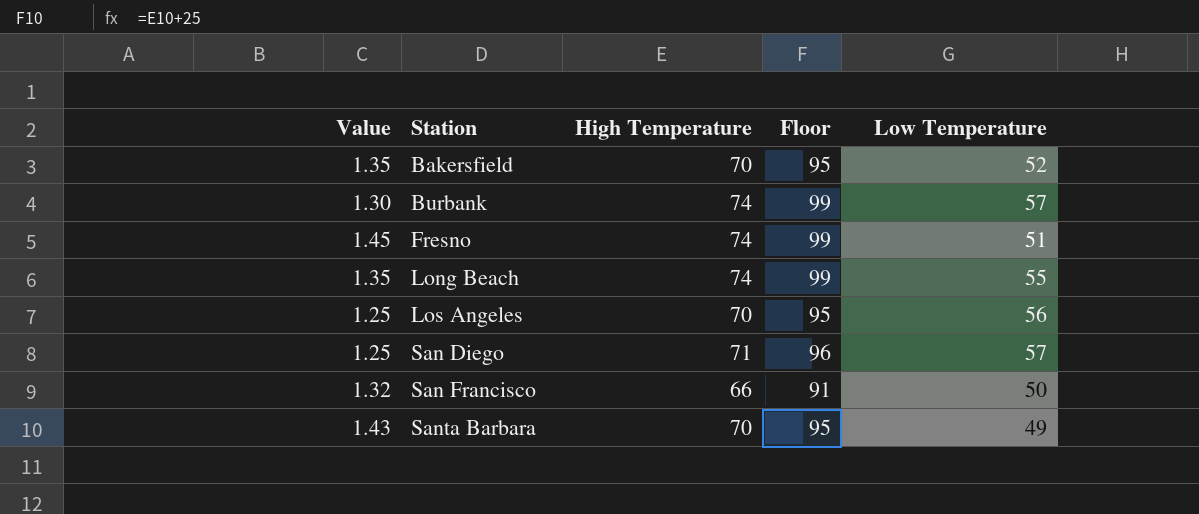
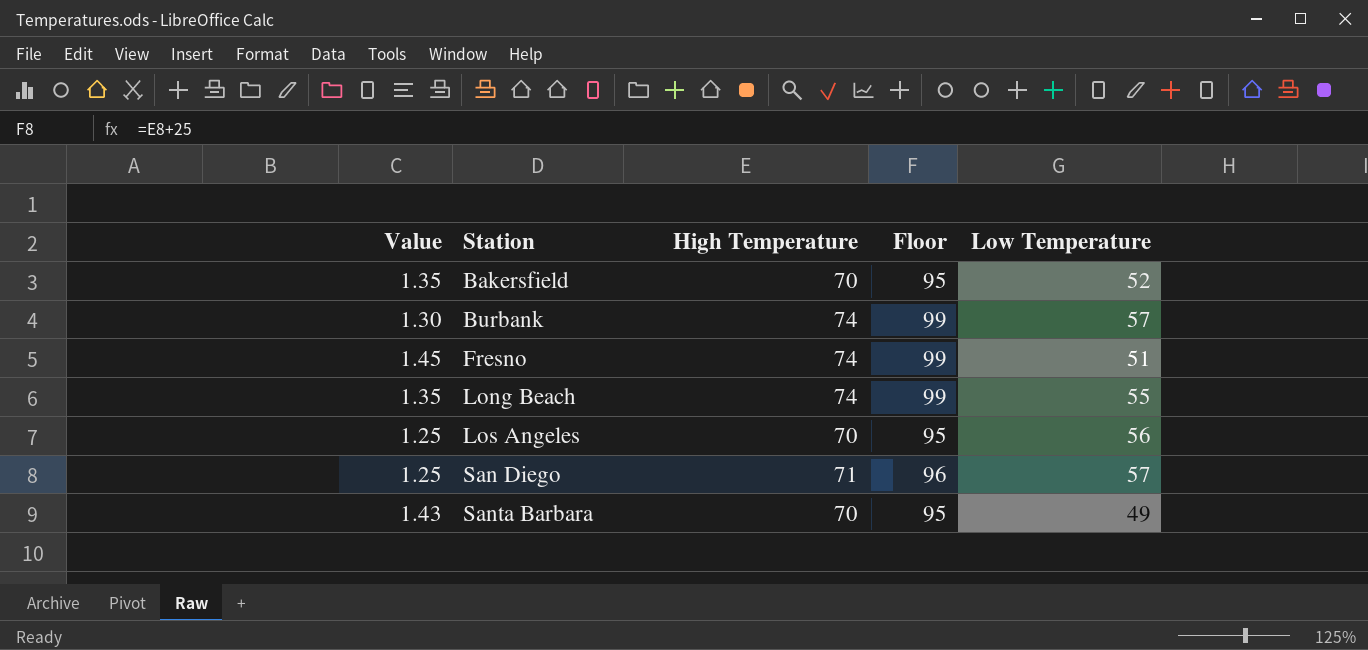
row San Francisco: 1.32 | 66 | 91 | 50 -> none

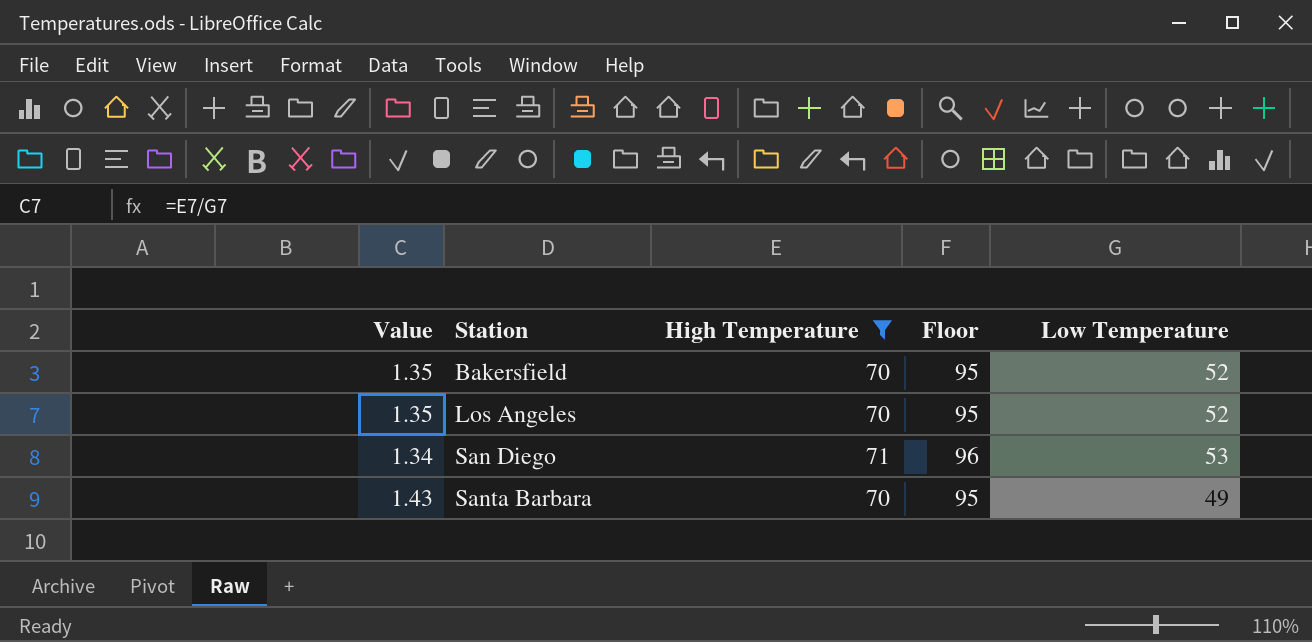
filter: none -> High Temperature != 74
Los Angeles | Value: 1.25 -> 1.35
Los Angeles | Low Temperature: 56 -> 52
San Diego | Value: 1.25 -> 1.34
San Diego | Low Temperature: 57 -> 53

